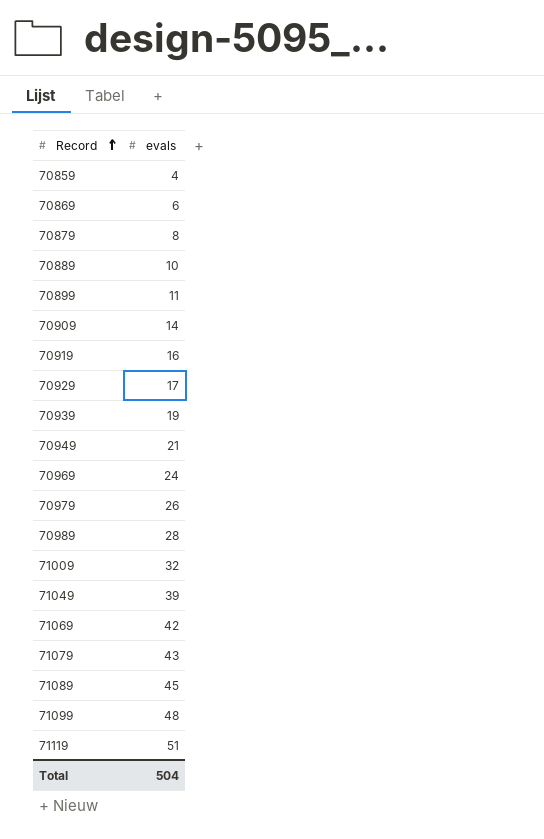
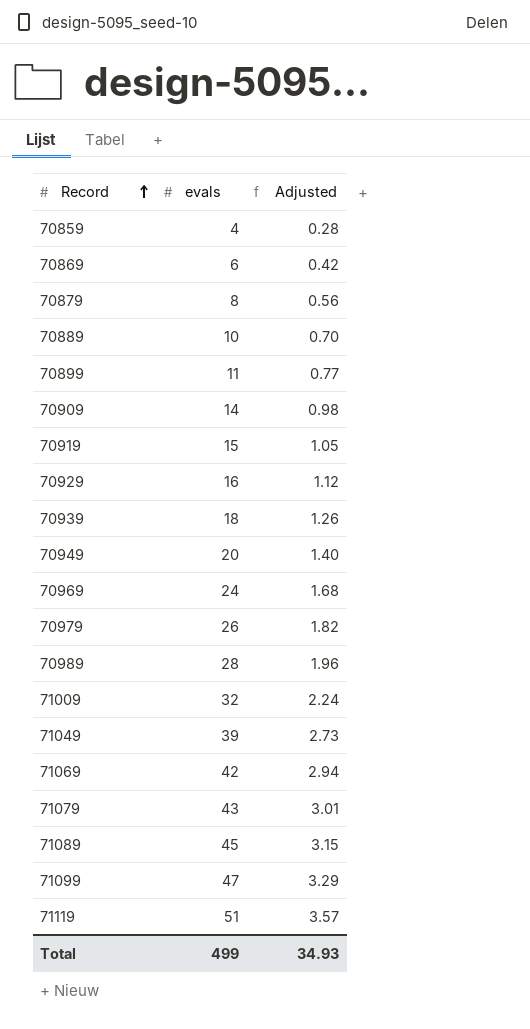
column Adjusted | formula: none -> [evals] * 0.07
70919 | evals: 16 -> 15
70929 | evals: 17 -> 16
70939 | evals: 19 -> 18
70949 | evals: 21 -> 20
71099 | evals: 48 -> 47
Total | evals: 504 -> 499

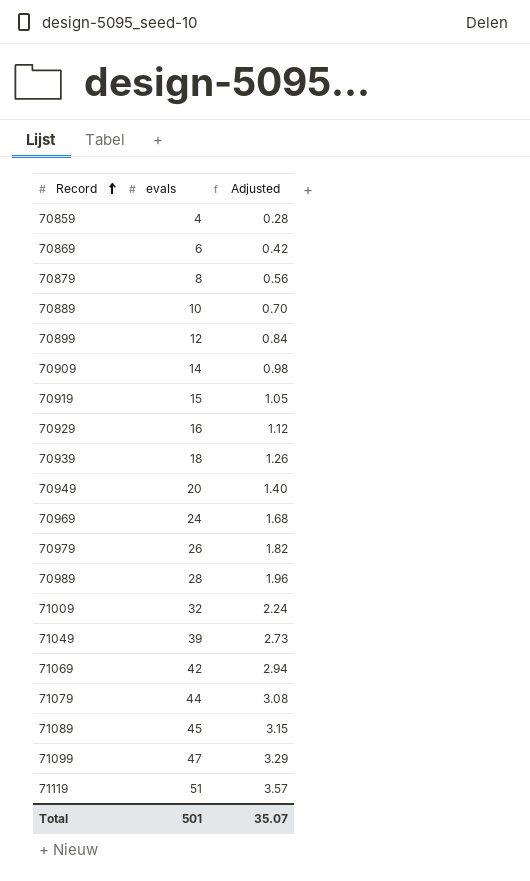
70899 | evals: 11 -> 12
70899 | Adjusted: 0.77 -> 0.84
71079 | evals: 43 -> 44
71079 | Adjusted: 3.01 -> 3.08
Total | evals: 499 -> 501
Total | Adjusted: 34.93 -> 35.07

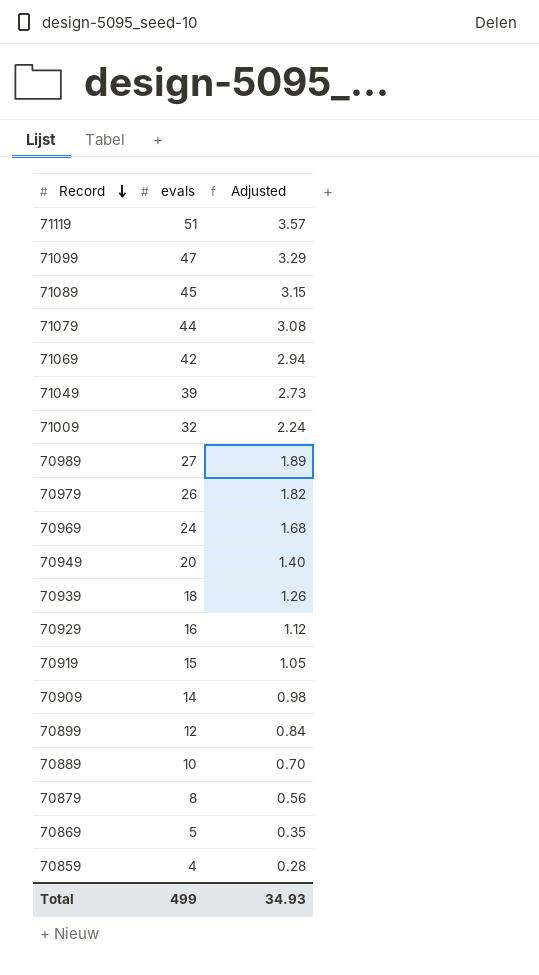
row order: Record ascending -> Record descending
70989 | evals: 28 -> 27
70989 | Adjusted: 1.96 -> 1.89
70869 | evals: 6 -> 5
70869 | Adjusted: 0.42 -> 0.35
Total | evals: 501 -> 499
Total | Adjusted: 35.07 -> 34.93

